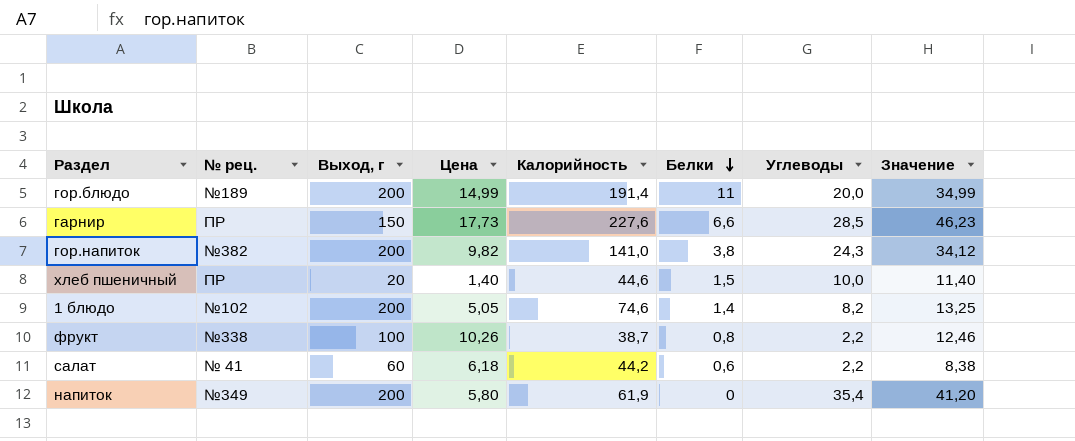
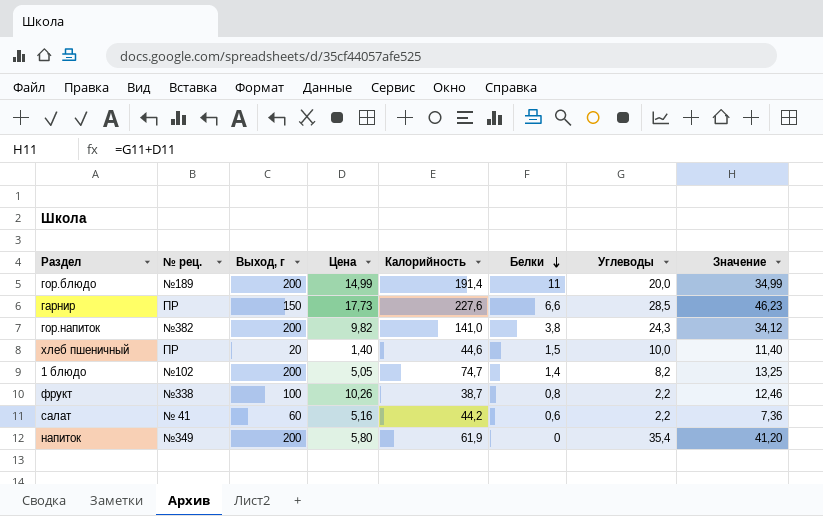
1 блюдо | Калорийность: 74,6 -> 74,7
салат | Цена: 6,18 -> 5,16
салат | Значение: 8,38 -> 7,36

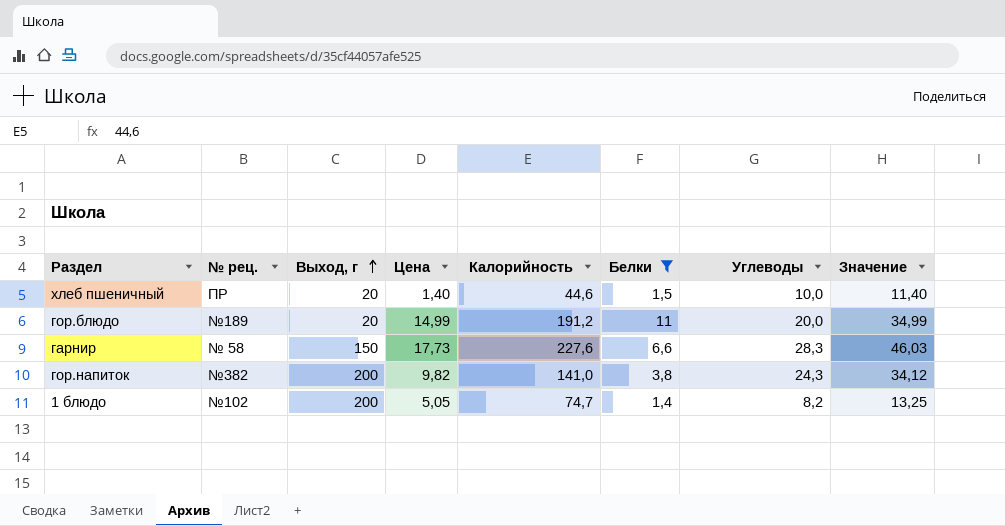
filter: none -> Белки >= 1,4
row order: Белки descending -> Выход, г ascending
гор.блюдо | Выход, г: 200 -> 20
гор.блюдо | Калорийность: 191,4 -> 191,2
гарнир | № рец.: ПР -> № 58
гарнир | Углеводы: 28,5 -> 28,3
гарнир | Значение: 46,23 -> 46,03

